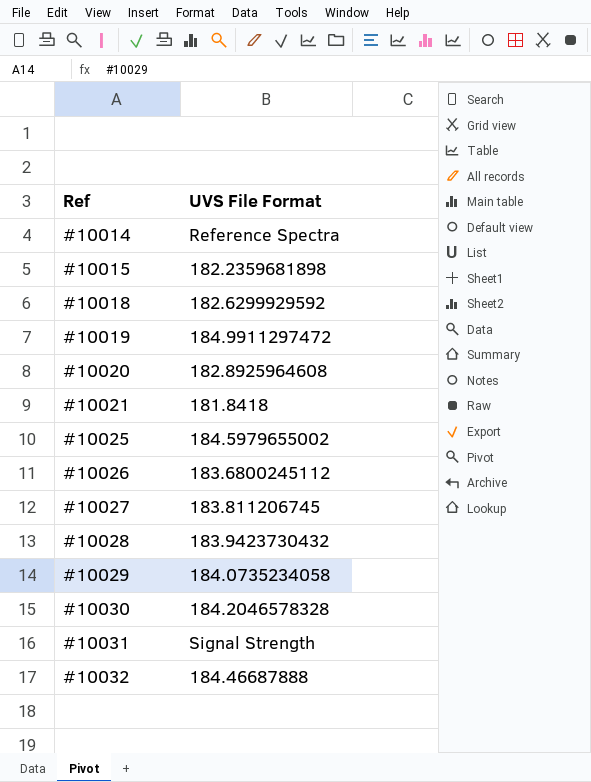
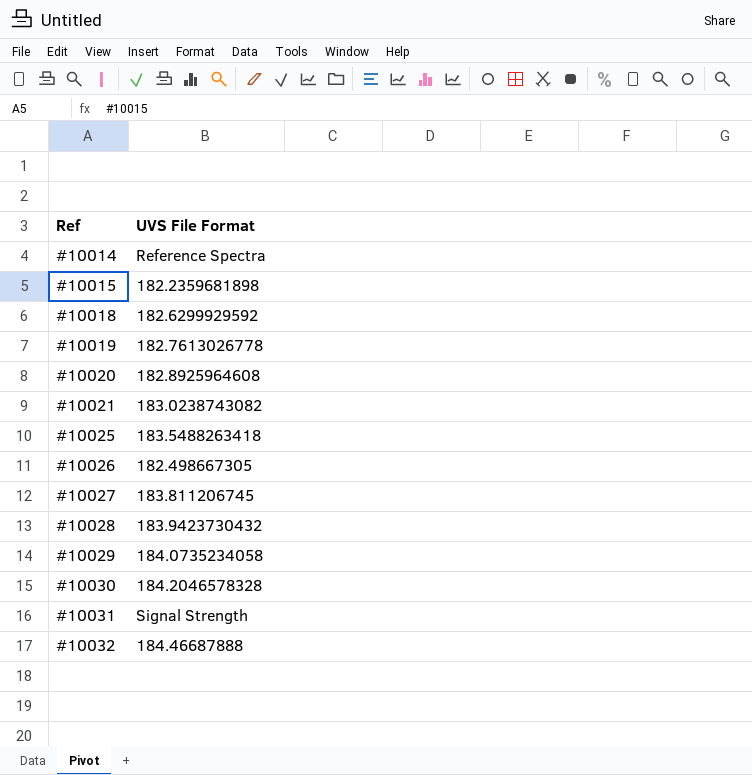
#10019 | UVS File Format: 184.9911297472 -> 182.7613026778
#10021 | UVS File Format: 181.8418 -> 183.0238743082
#10025 | UVS File Format: 184.5979655002 -> 183.5488263418
#10026 | UVS File Format: 183.6800245112 -> 182.498667305

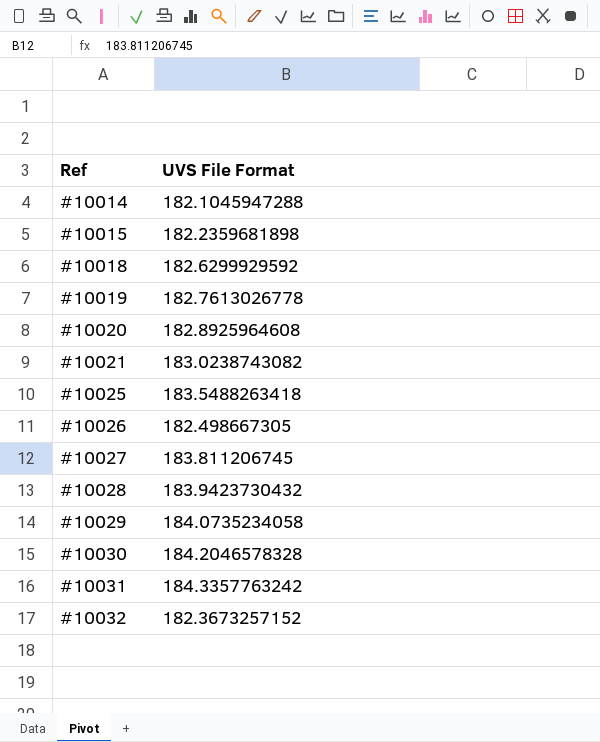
#10014 | UVS File Format: Reference Spectra -> 182.1045947288
#10031 | UVS File Format: Signal Strength -> 184.3357763242
#10032 | UVS File Format: 184.46687888 -> 182.3673257152

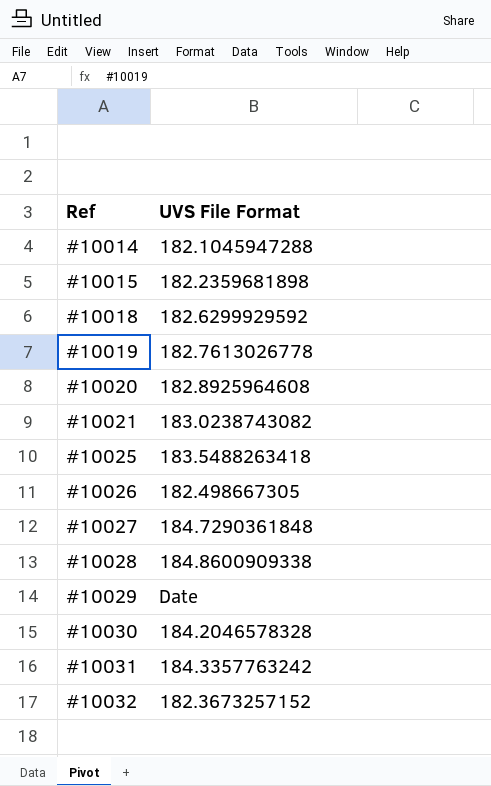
#10027 | UVS File Format: 183.811206745 -> 184.7290361848
#10028 | UVS File Format: 183.9423730432 -> 184.8600909338
#10029 | UVS File Format: 184.0735234058 -> Date

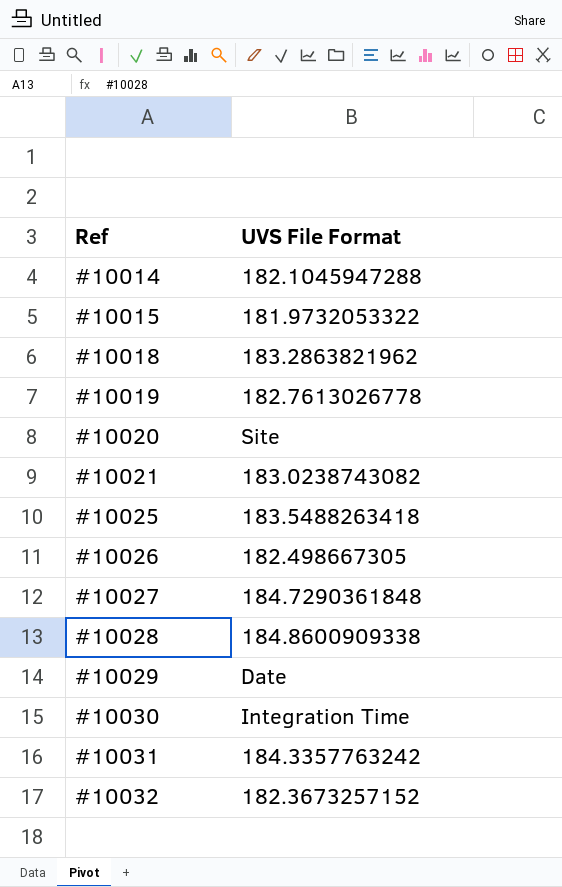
#10015 | UVS File Format: 182.2359681898 -> 181.9732053322
#10018 | UVS File Format: 182.6299929592 -> 183.2863821962
#10020 | UVS File Format: 182.8925964608 -> Site
#10030 | UVS File Format: 184.2046578328 -> Integration Time

